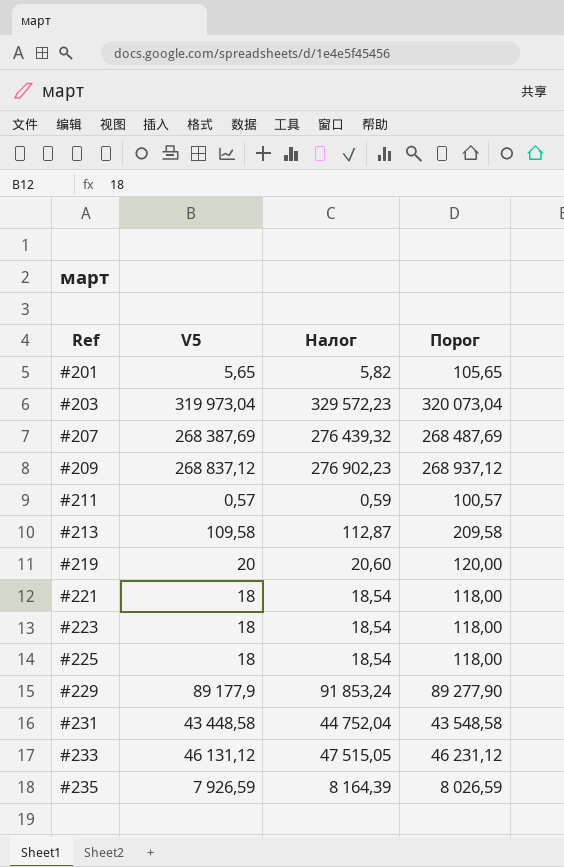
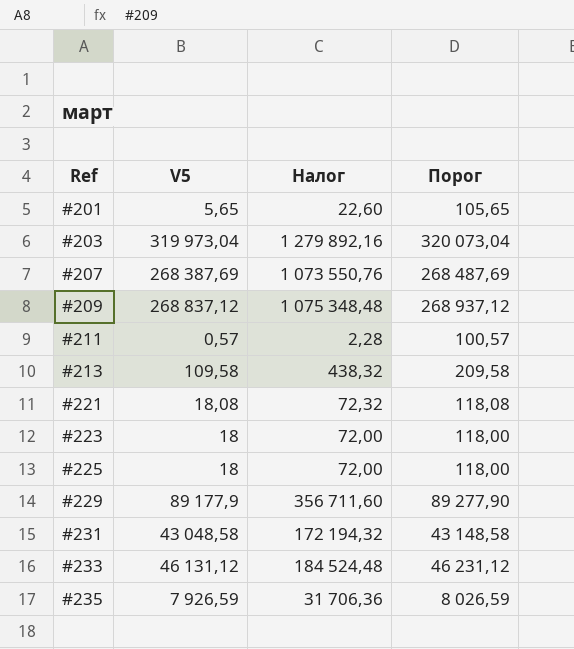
column Налог | formula: [V5] * 1,03 -> [V5] * 4
row #219: 20 | 20,60 | 120,00 -> none
#221 | V5: 18 -> 18,08
#221 | Порог: 118,00 -> 118,08
#231 | V5: 43 448,58 -> 43 048,58
#231 | Порог: 43 548,58 -> 43 148,58

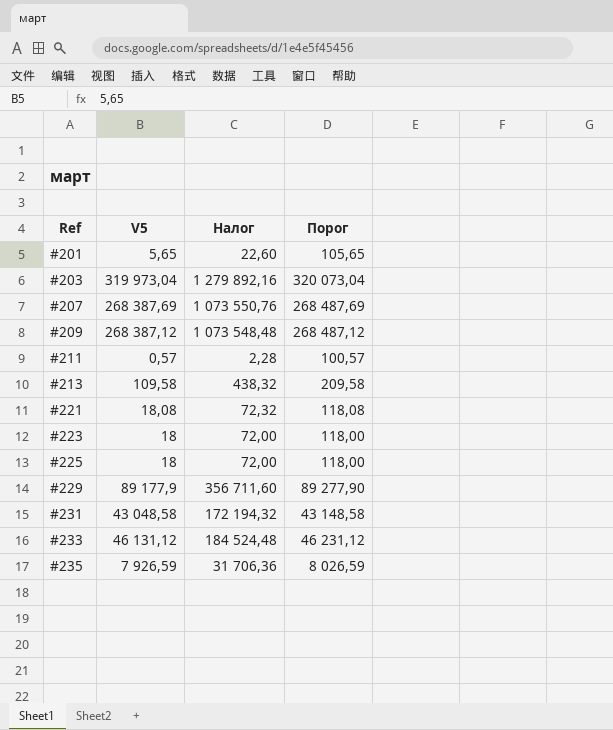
#209 | V5: 268 837,12 -> 268 387,12
#209 | Налог: 1 075 348,48 -> 1 073 548,48
#209 | Порог: 268 937,12 -> 268 487,12

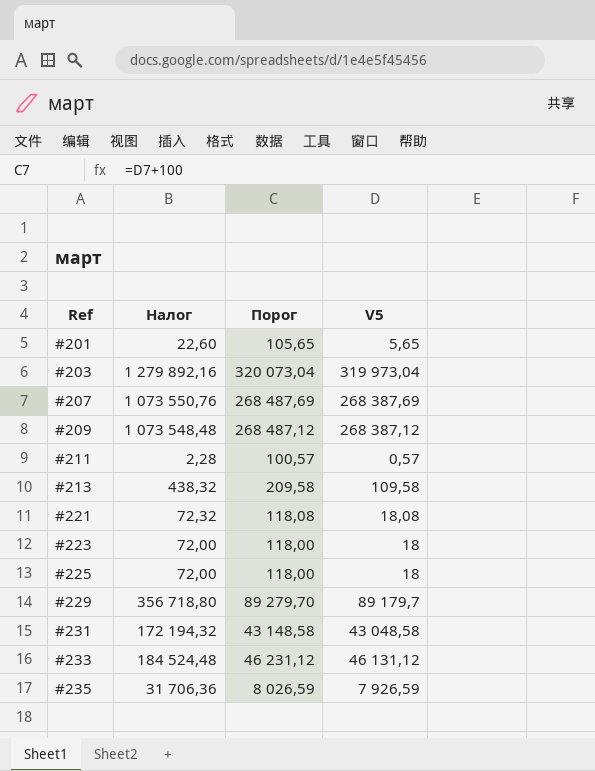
column V5 | position: 2 -> 4
#229 | Налог: 356 711,60 -> 356 718,80
#229 | Порог: 89 277,90 -> 89 279,70
#229 | V5: 89 177,9 -> 89 179,7

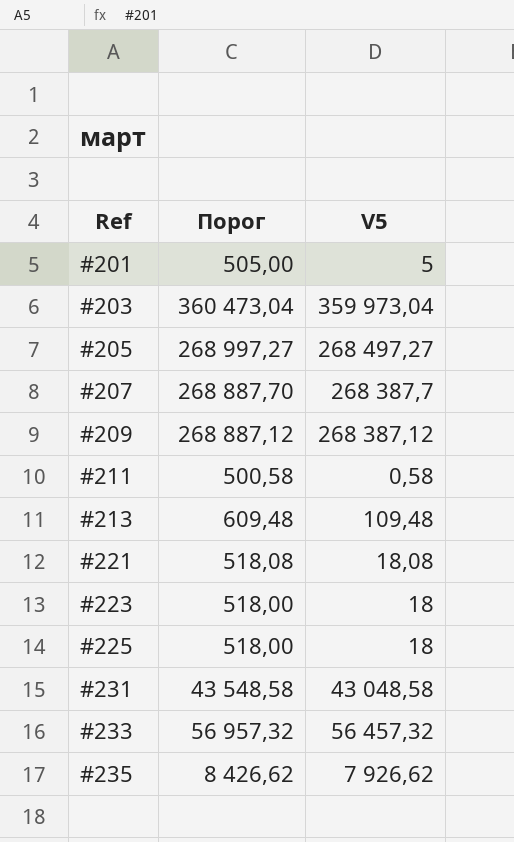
column Налог | formula: [V5] * 4 -> none
column Порог | formula: [V5] + 100 -> [V5] + 500
row #229: 356 718,80 | 89 279,70 | 89 179,7 -> none
#201 | V5: 5,65 -> 5
#203 | V5: 319 973,04 -> 359 973,04
row #205: none -> 268 997,27 | 268 497,27
#207 | V5: 268 387,69 -> 268 387,7
#211 | V5: 0,57 -> 0,58
#213 | V5: 109,58 -> 109,48
#233 | V5: 46 131,12 -> 56 457,32
#235 | V5: 7 926,59 -> 7 926,62

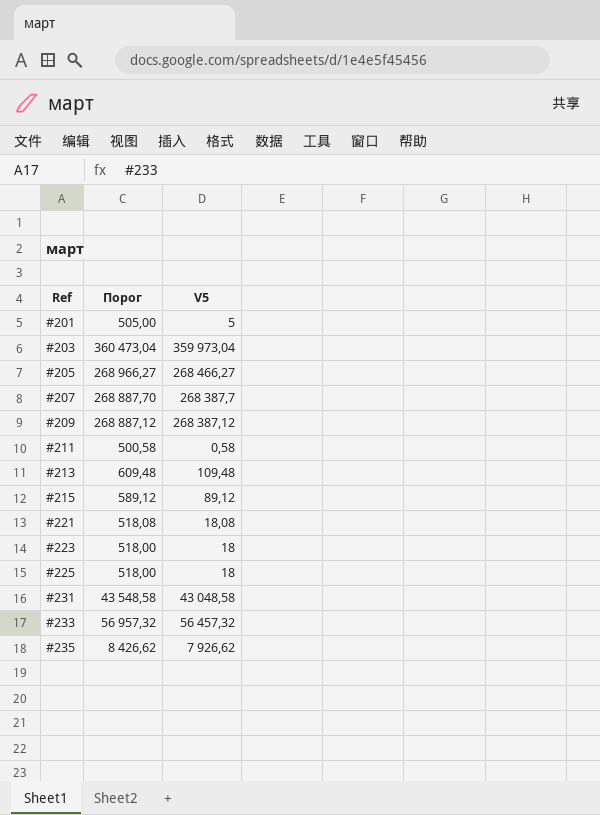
#205 | Порог: 268 997,27 -> 268 966,27
#205 | V5: 268 497,27 -> 268 466,27
row #215: none -> 589,12 | 89,12

